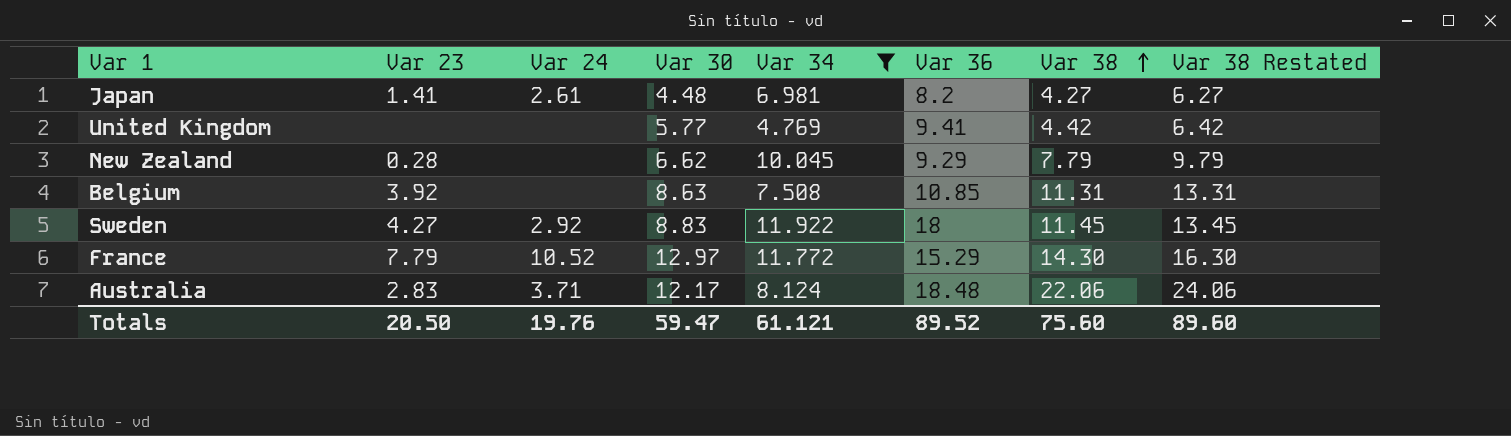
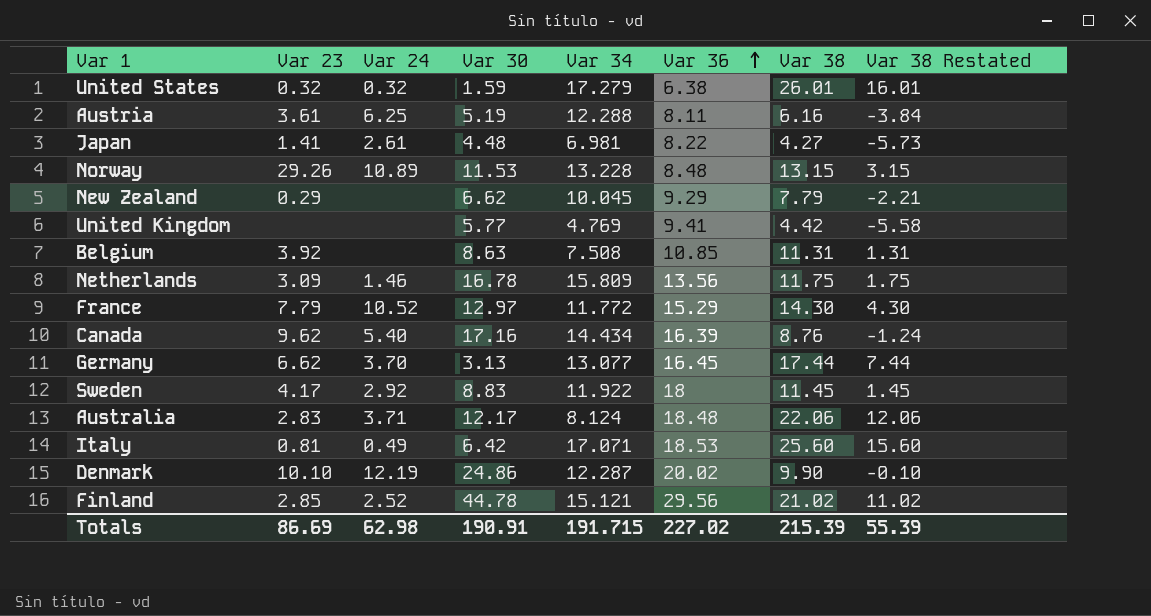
filter: Var 34 <= 11.922 -> none
row order: Var 38 ascending -> Var 36 ascending
column Var 38 Restated | formula: [Var 38] + 2 -> [Var 38] - 10
Japan | Var 36: 8.2 -> 8.22
New Zealand | Var 23: 0.28 -> 0.29
Sweden | Var 23: 4.27 -> 4.17
Totals | Var 23: 20.50 -> 86.69
Totals | Var 24: 19.76 -> 62.98
Totals | Var 30: 59.47 -> 190.91
Totals | Var 34: 61.121 -> 191.715
Totals | Var 36: 89.52 -> 227.02
Totals | Var 38: 75.60 -> 215.39
Totals | Var 38 Restated: 89.60 -> 55.39

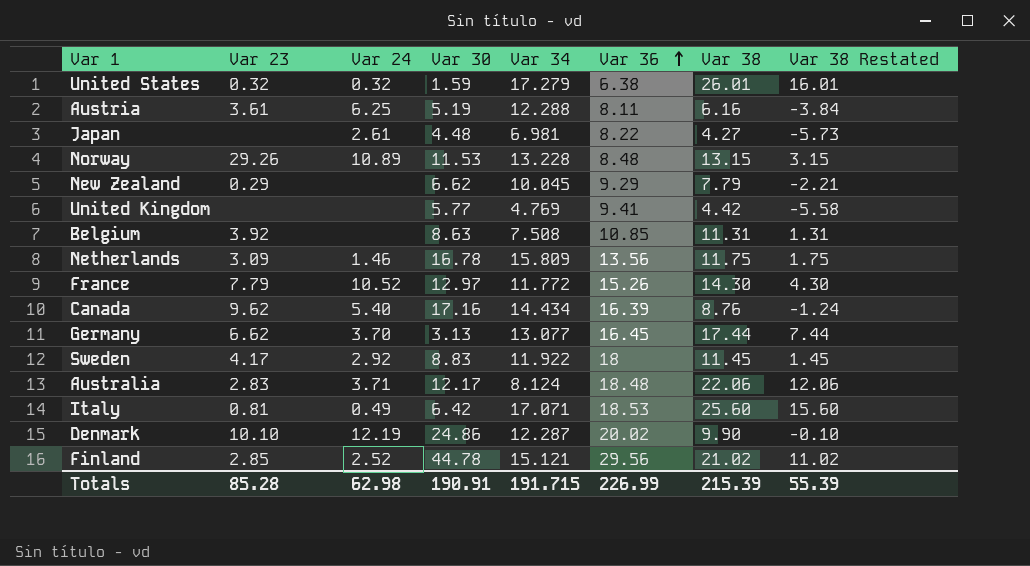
Japan | Var 23: 1.41 -> none
France | Var 36: 15.29 -> 15.26
Totals | Var 23: 86.69 -> 85.28
Totals | Var 36: 227.02 -> 226.99

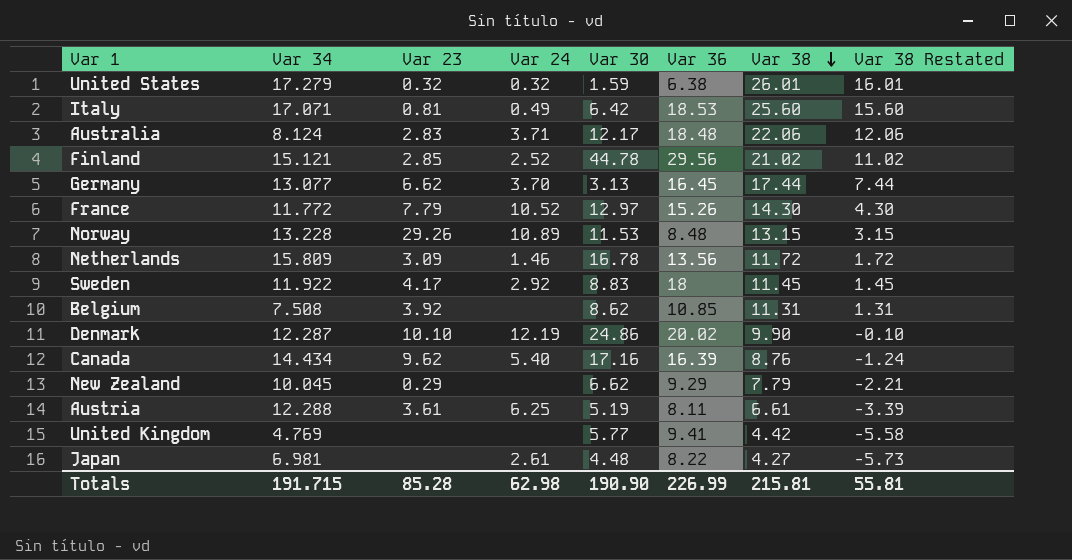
row order: Var 36 ascending -> Var 38 descending
column Var 34 | position: 5 -> 2
Netherlands | Var 38: 11.75 -> 11.72
Netherlands | Var 38 Restated: 1.75 -> 1.72
Belgium | Var 30: 8.63 -> 8.62
Austria | Var 38: 6.16 -> 6.61
Austria | Var 38 Restated: -3.84 -> -3.39
Totals | Var 30: 190.91 -> 190.90
Totals | Var 38: 215.39 -> 215.81
Totals | Var 38 Restated: 55.39 -> 55.81

